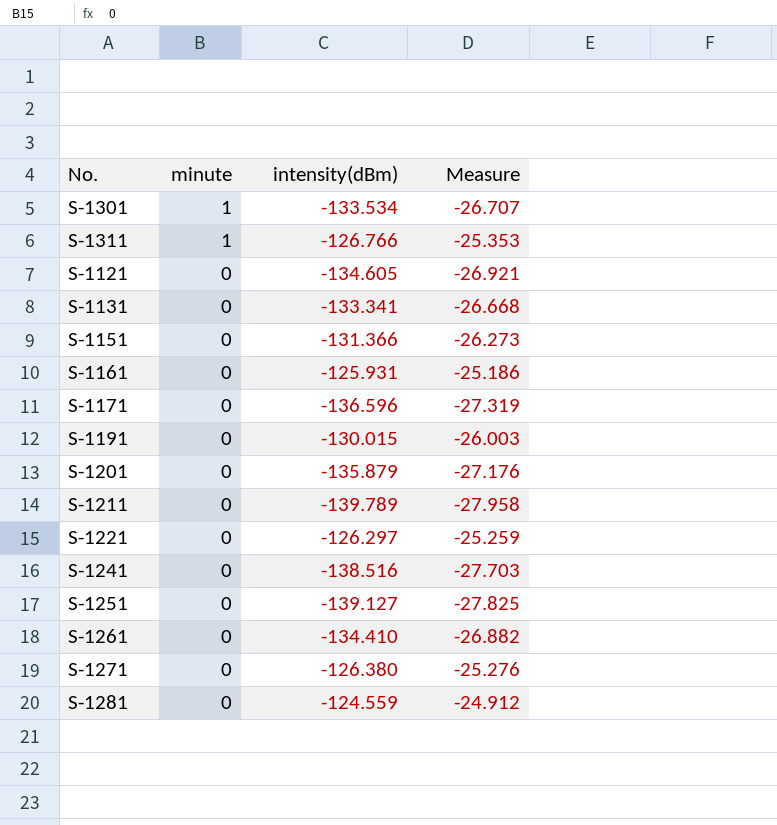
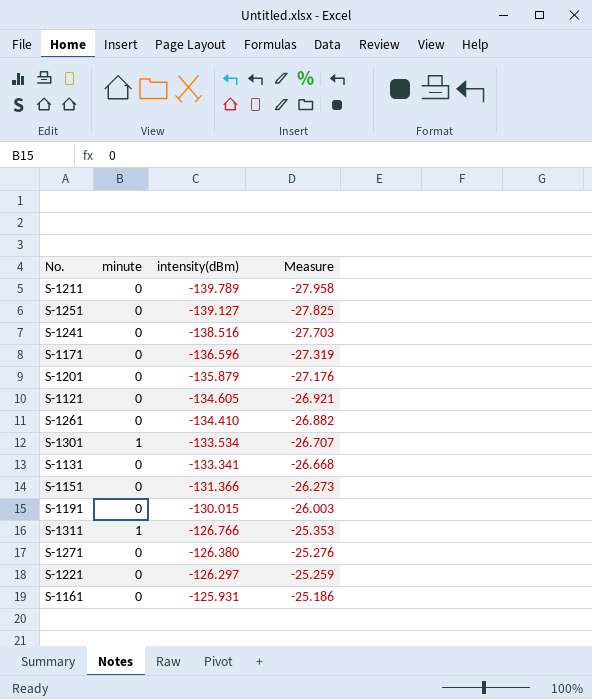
row order: minute descending -> intensity(dBm) ascending
row S-1281: 0 | -124.559 | -24.912 -> none

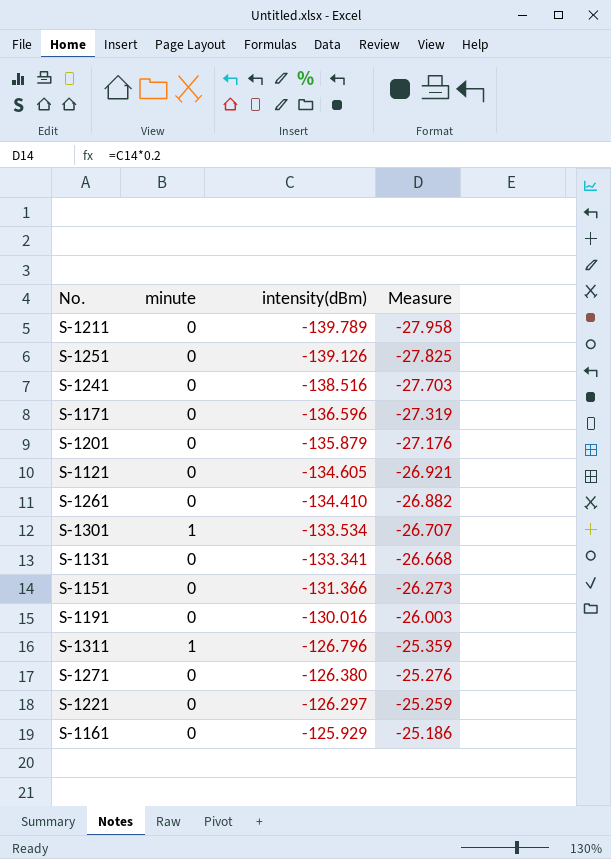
S-1251 | intensity(dBm): -139.127 -> -139.126
S-1191 | intensity(dBm): -130.015 -> -130.016
S-1311 | intensity(dBm): -126.766 -> -126.796
S-1311 | Measure: -25.353 -> -25.359
S-1161 | intensity(dBm): -125.931 -> -125.929

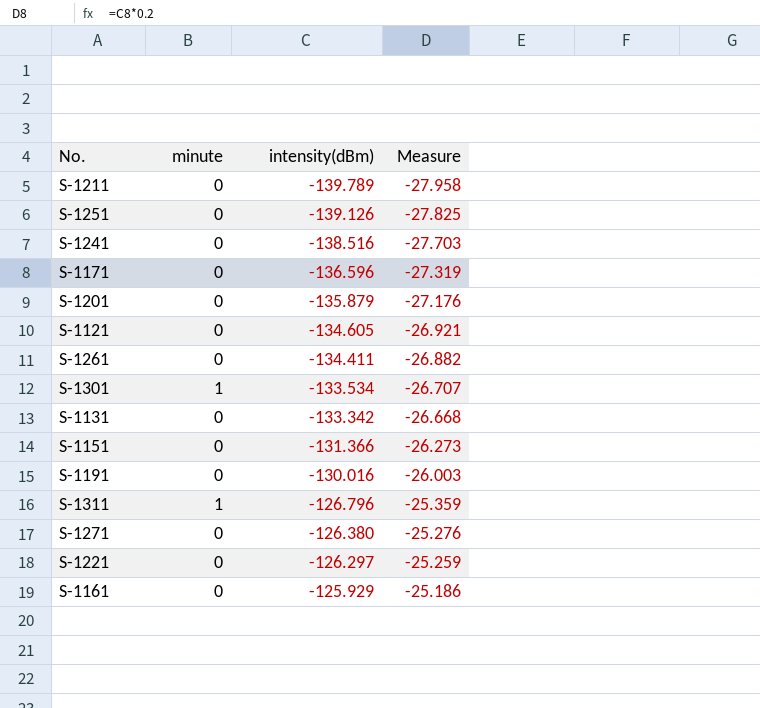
S-1261 | intensity(dBm): -134.410 -> -134.411
S-1131 | intensity(dBm): -133.341 -> -133.342

